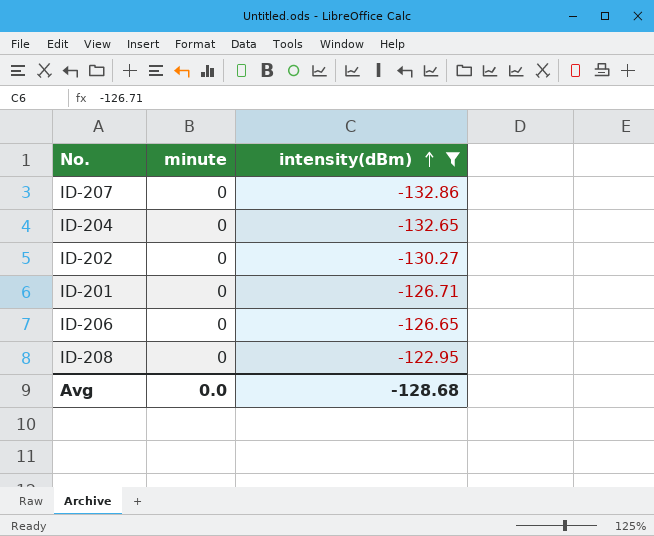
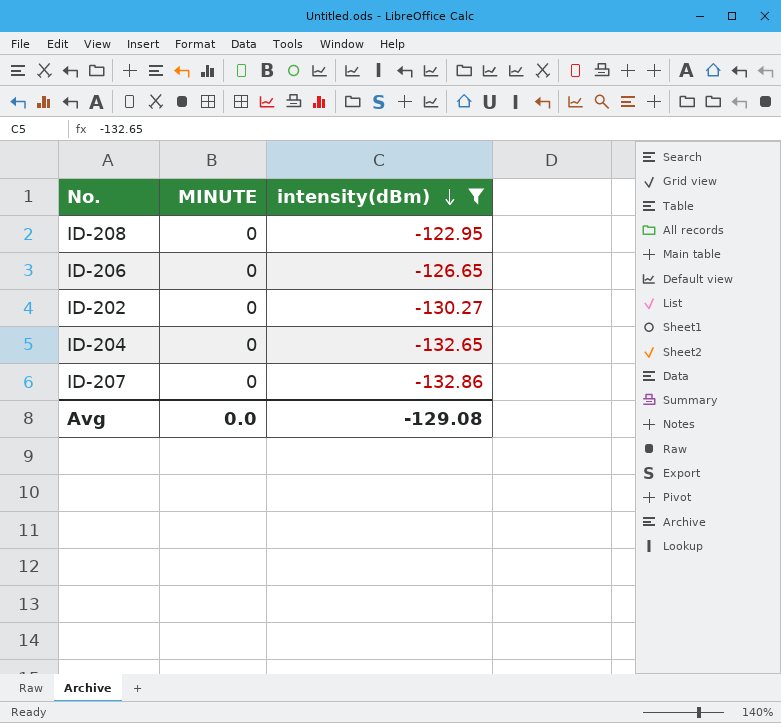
row order: intensity(dBm) ascending -> intensity(dBm) descending
column name: minute -> MINUTE
row ID-201: 0 | -126.71 -> none
Avg | intensity(dBm): -128.68 -> -129.08

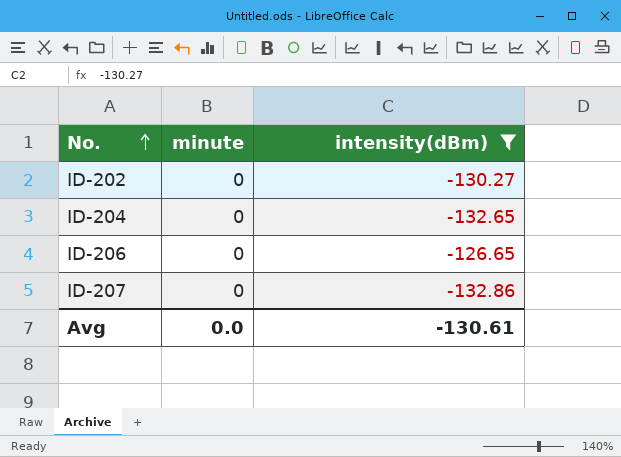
row order: intensity(dBm) descending -> No. ascending
column name: MINUTE -> minute
row ID-208: 0 | -122.95 -> none
Avg | intensity(dBm): -129.08 -> -130.61

